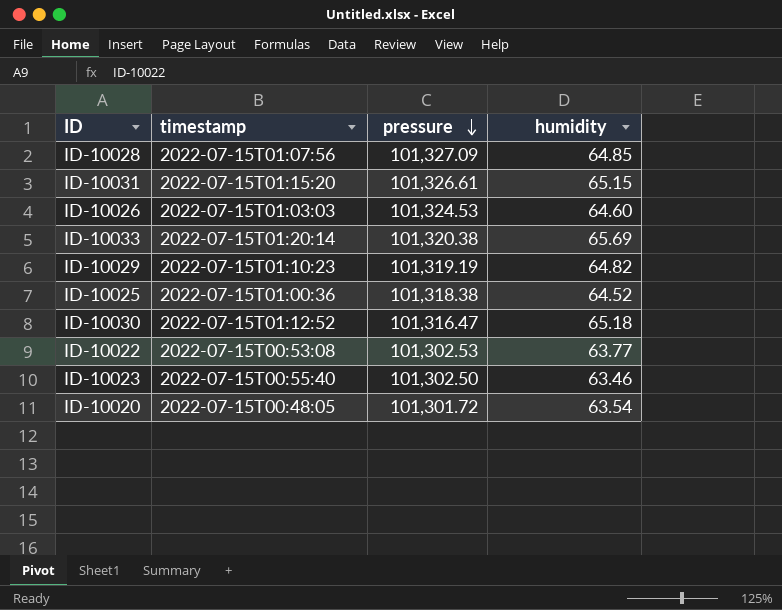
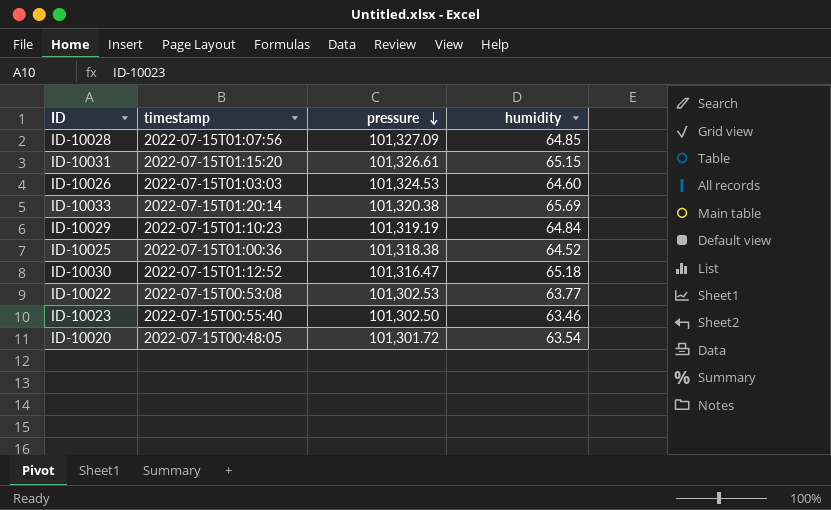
ID-10029 | humidity: 64.82 -> 64.84

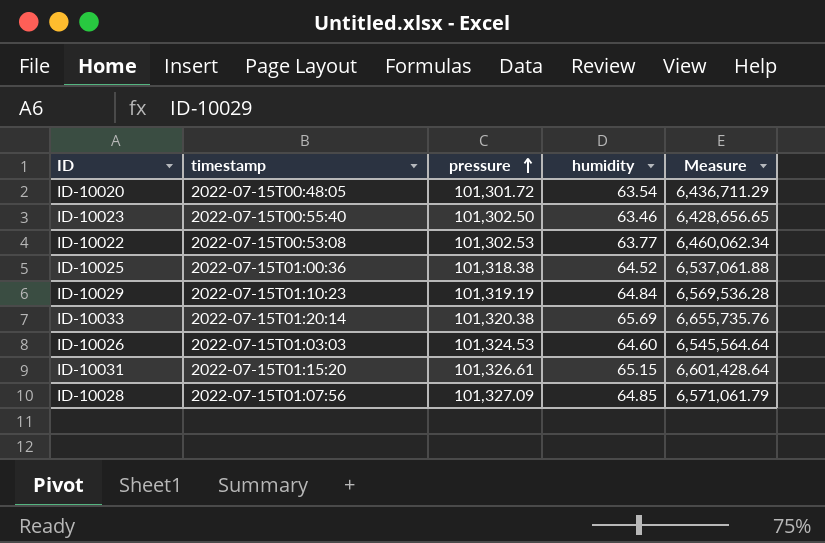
row order: pressure descending -> pressure ascending
column Measure | formula: none -> [pressure] * [humidity]
row ID-10030: 2022-07-15T01:12:52 | 101,316.47 | 65.18 -> none

